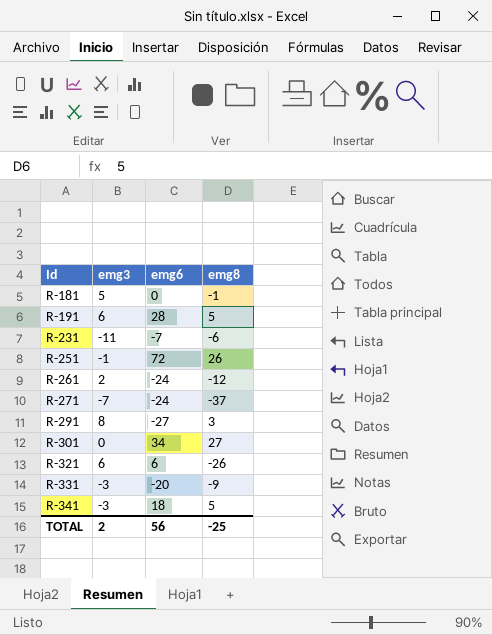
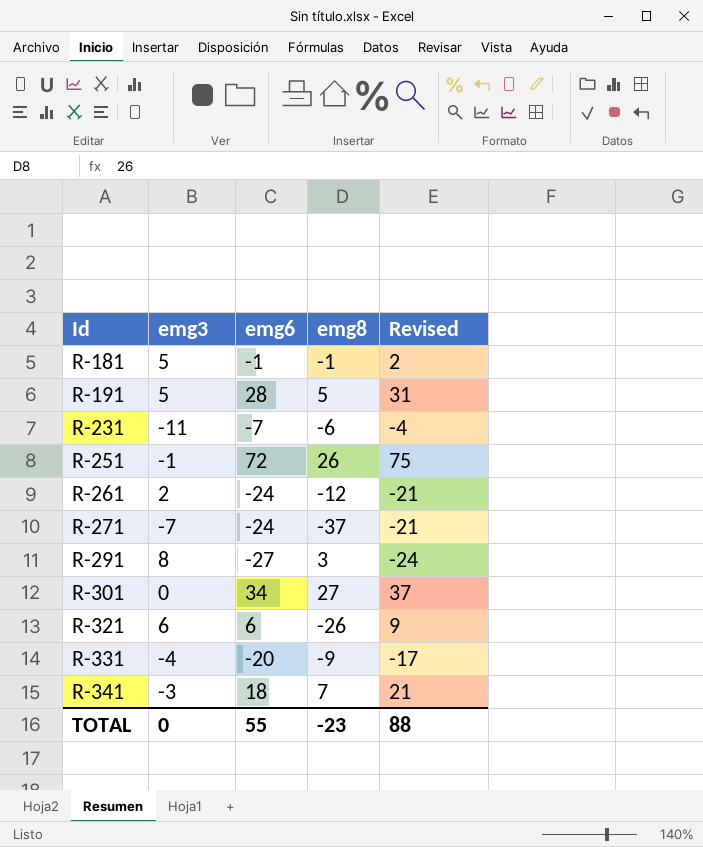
column Revised | formula: none -> [emg6] + 3
R-181 | emg6: 0 -> -1
R-191 | emg3: 6 -> 5
R-331 | emg3: -3 -> -4
R-341 | emg8: 5 -> 7
TOTAL | emg3: 2 -> 0
TOTAL | emg6: 56 -> 55
TOTAL | emg8: -25 -> -23

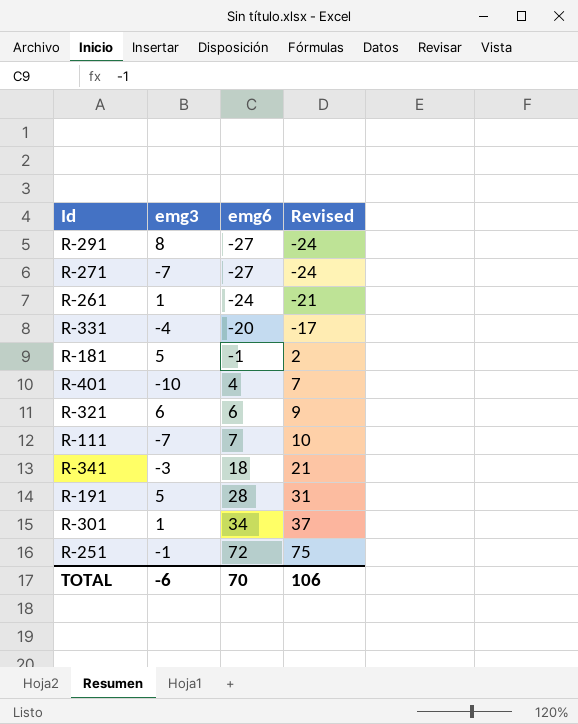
row order: Id ascending -> emg6 ascending
column emg8 | position: 4 -> none
row R-231: -11 | -7 | -6 | -4 -> none
R-271 | emg6: -24 -> -27
R-271 | Revised: -21 -> -24
R-261 | emg3: 2 -> 1
row R-401: none -> -10 | 4 | 7
row R-111: none -> -7 | 7 | 10
R-301 | emg3: 0 -> 1
TOTAL | emg3: 0 -> -6
TOTAL | emg6: 55 -> 70
TOTAL | Revised: 88 -> 106

